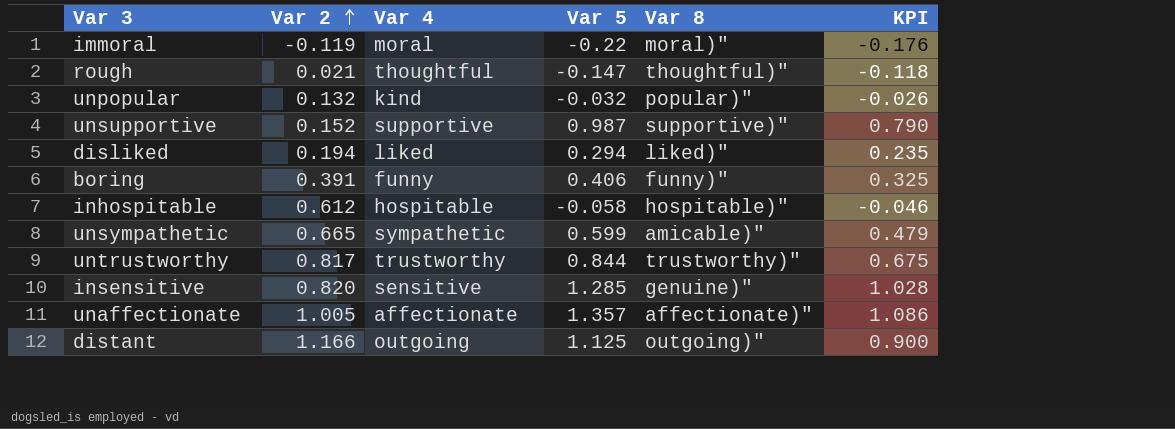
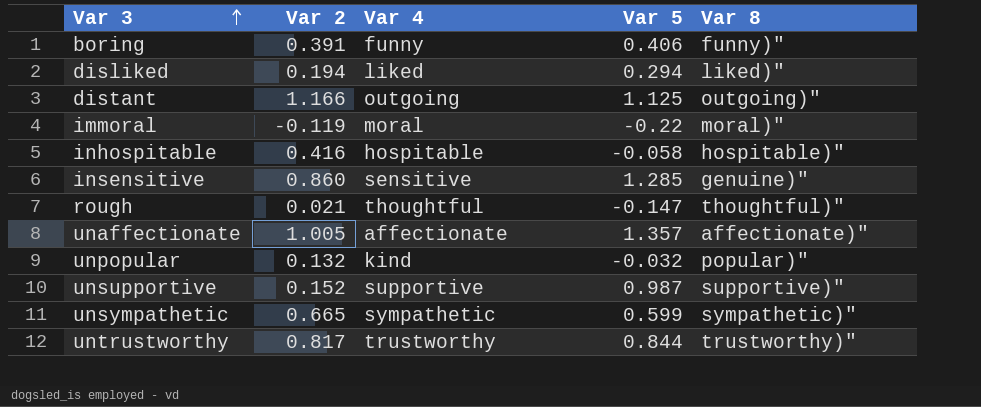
row order: Var 2 ascending -> Var 3 ascending
column KPI | formula: [Var 5] * 0.8 -> none
inhospitable | Var 2: 0.612 -> 0.416
insensitive | Var 2: 0.820 -> 0.860
unsympathetic | Var 8: amicable)" -> sympathetic)"

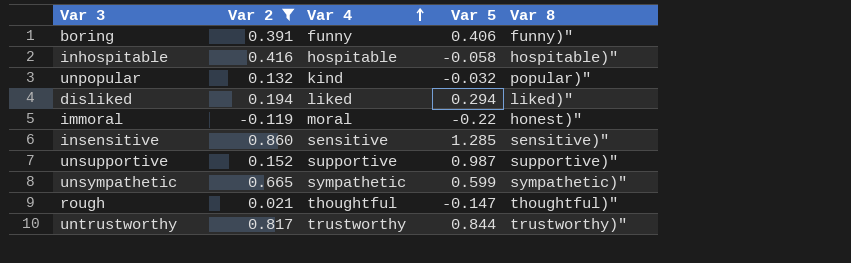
filter: none -> Var 2 <= 0.860
row order: Var 3 ascending -> Var 4 ascending
immoral | Var 8: moral)" -> honest)"
insensitive | Var 8: genuine)" -> sensitive)"

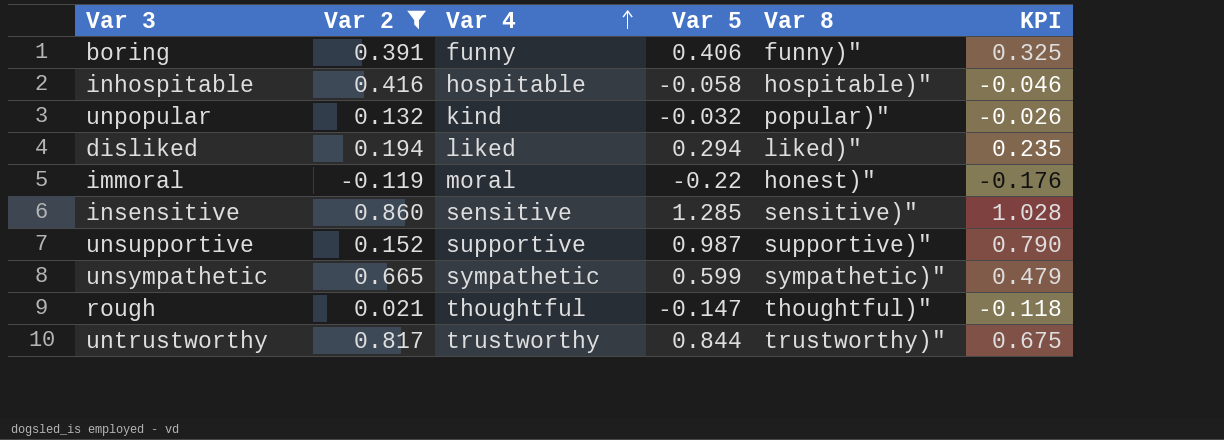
column KPI | formula: none -> [Var 5] * 0.8

